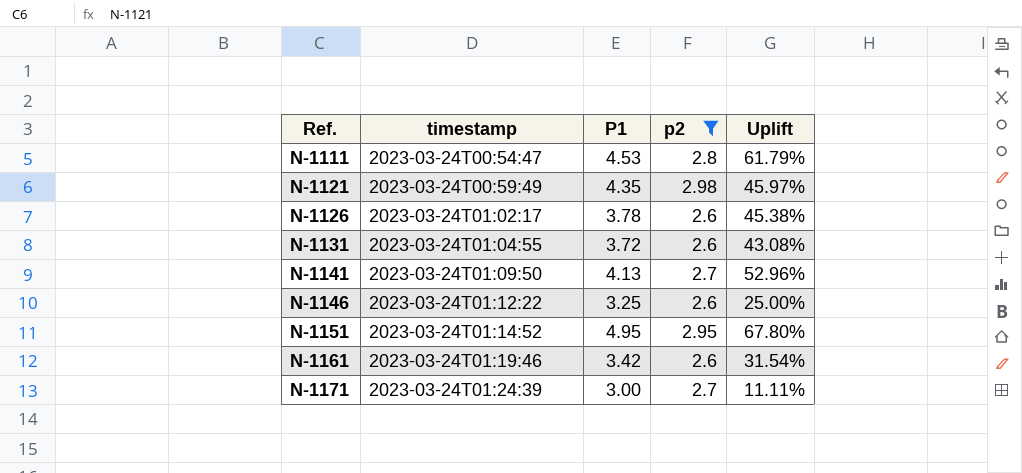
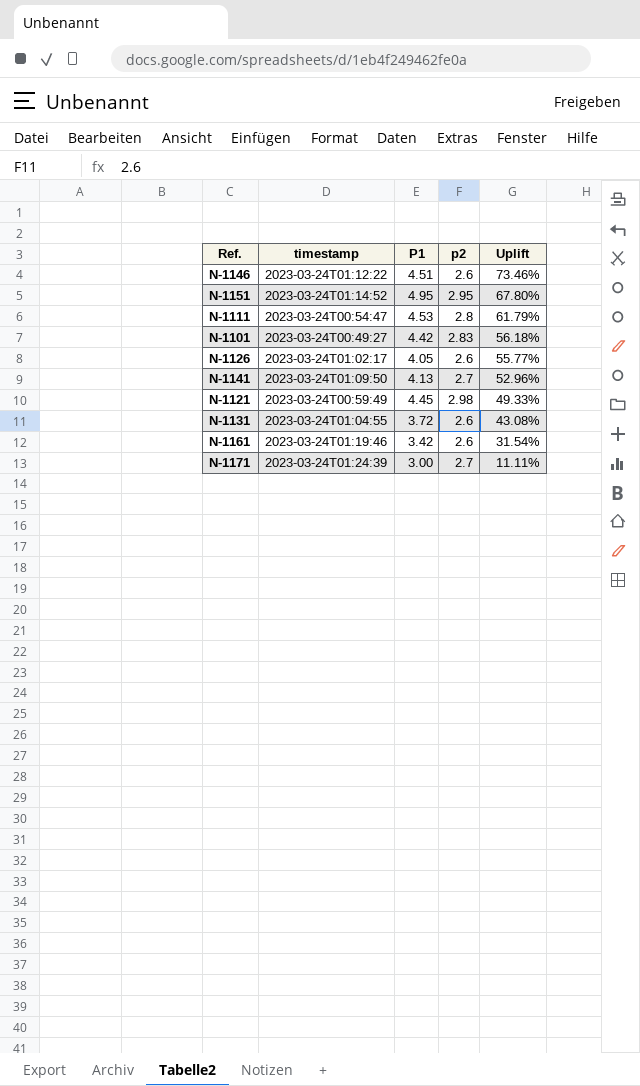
filter: p2 != 2.83 -> none
row order: Ref. ascending -> Uplift descending
N-1146 | P1: 3.25 -> 4.51
N-1146 | Uplift: 25.00% -> 73.46%
N-1126 | P1: 3.78 -> 4.05
N-1126 | Uplift: 45.38% -> 55.77%
N-1121 | P1: 4.35 -> 4.45
N-1121 | Uplift: 45.97% -> 49.33%

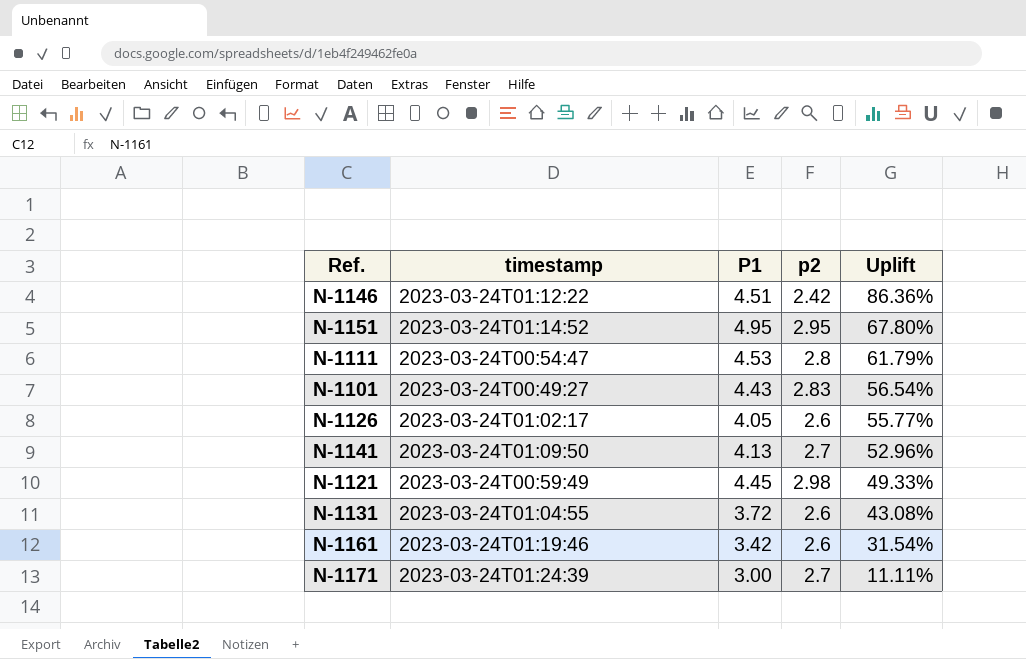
N-1146 | p2: 2.6 -> 2.42
N-1146 | Uplift: 73.46% -> 86.36%
N-1101 | P1: 4.42 -> 4.43
N-1101 | Uplift: 56.18% -> 56.54%

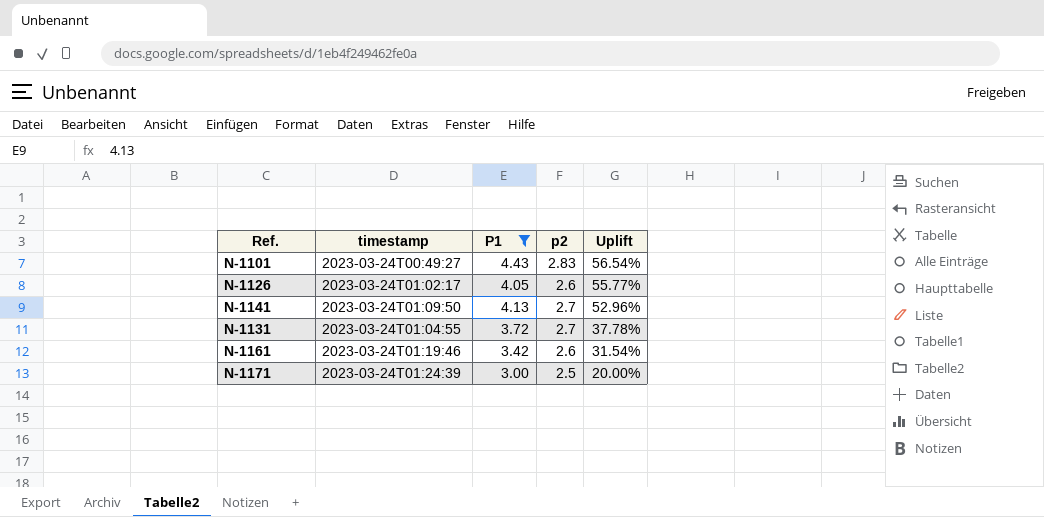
filter: none -> P1 <= 4.43
N-1131 | p2: 2.6 -> 2.7
N-1131 | Uplift: 43.08% -> 37.78%
N-1171 | p2: 2.7 -> 2.5
N-1171 | Uplift: 11.11% -> 20.00%

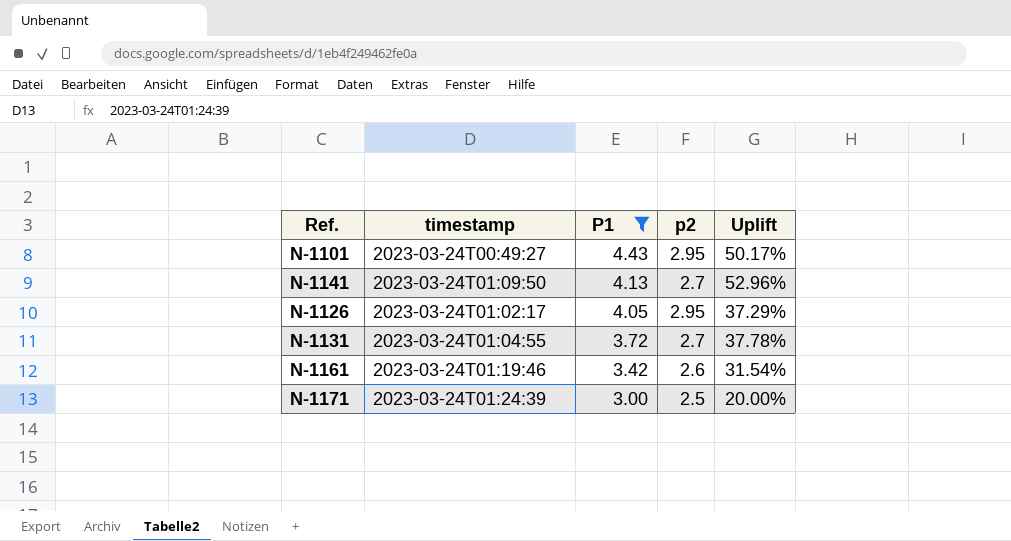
row order: Uplift descending -> P1 descending
N-1101 | p2: 2.83 -> 2.95
N-1101 | Uplift: 56.54% -> 50.17%
N-1126 | p2: 2.6 -> 2.95
N-1126 | Uplift: 55.77% -> 37.29%

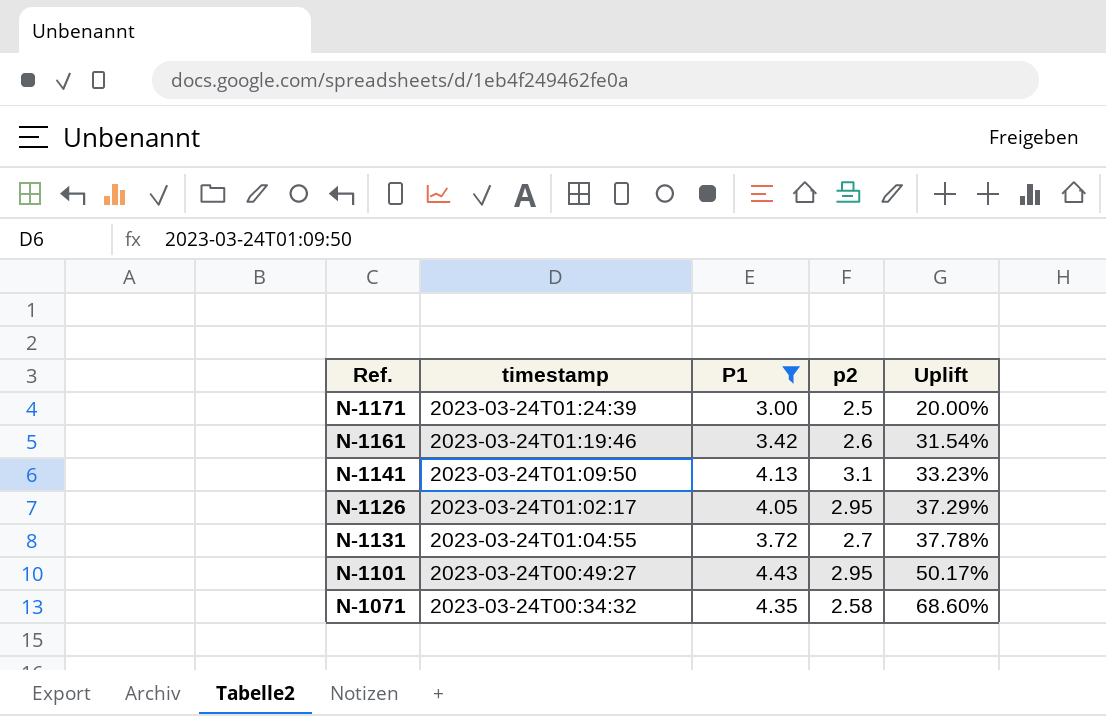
row order: P1 descending -> Uplift ascending
N-1141 | p2: 2.7 -> 3.1
N-1141 | Uplift: 52.96% -> 33.23%
row N-1071: none -> 2023-03-24T00:34:32 | 4.35 | 2.58 | 68.60%

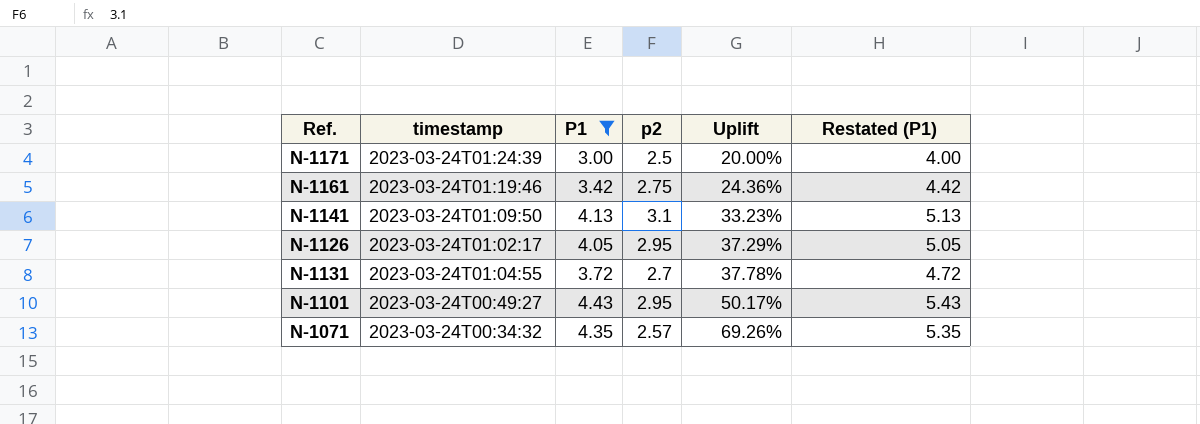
column Restated (P1) | formula: none -> [P1] + 1
N-1161 | p2: 2.6 -> 2.75
N-1161 | Uplift: 31.54% -> 24.36%
N-1071 | p2: 2.58 -> 2.57
N-1071 | Uplift: 68.60% -> 69.26%

